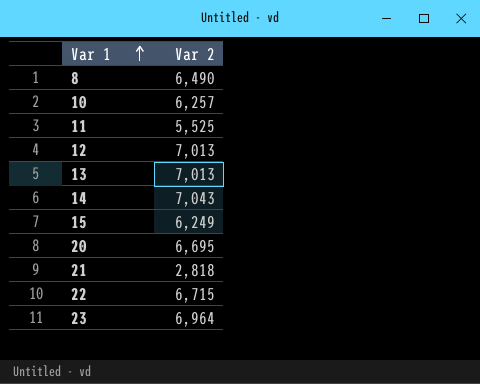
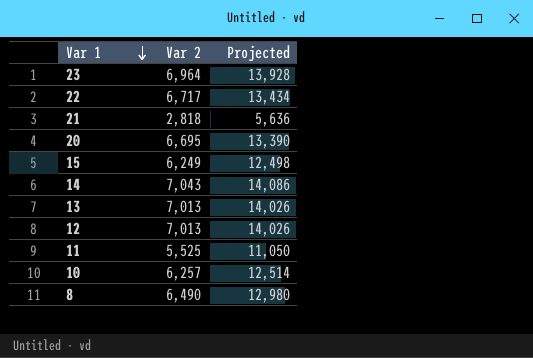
row order: Var 1 ascending -> Var 1 descending
column Projected | formula: none -> [Var 2] * 2
22 | Var 2: 6,715 -> 6,717

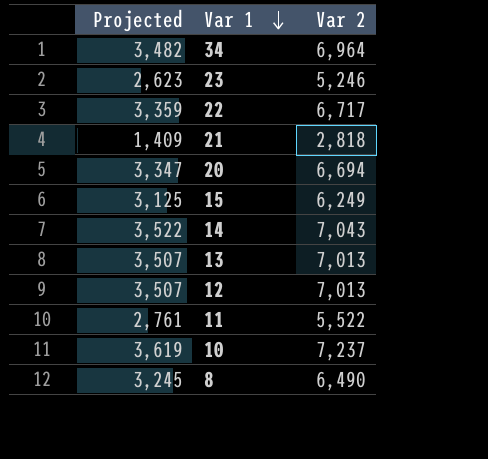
column Projected | formula: [Var 2] * 2 -> [Var 2] * 0.5
column Projected | position: 3 -> 1
row 34: none -> 3,482 | 6,964
23 | Var 2: 6,964 -> 5,246
20 | Var 2: 6,695 -> 6,694
11 | Var 2: 5,525 -> 5,522
10 | Var 2: 6,257 -> 7,237

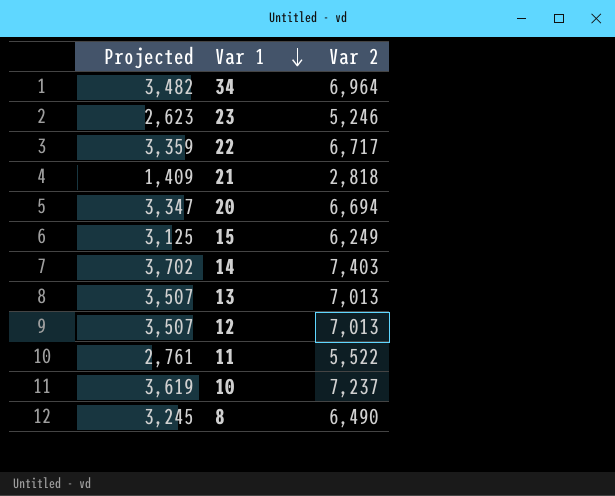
14 | Projected: 3,522 -> 3,702
14 | Var 2: 7,043 -> 7,403

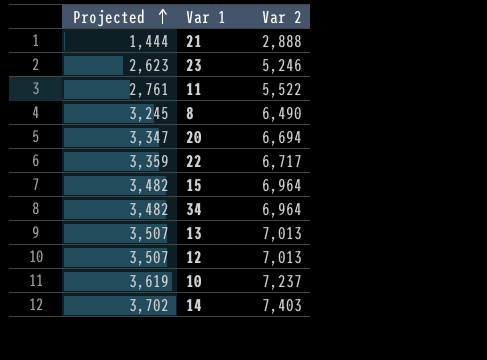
row order: Var 1 descending -> Projected ascending
21 | Projected: 1,409 -> 1,444
21 | Var 2: 2,818 -> 2,888
15 | Projected: 3,125 -> 3,482
15 | Var 2: 6,249 -> 6,964

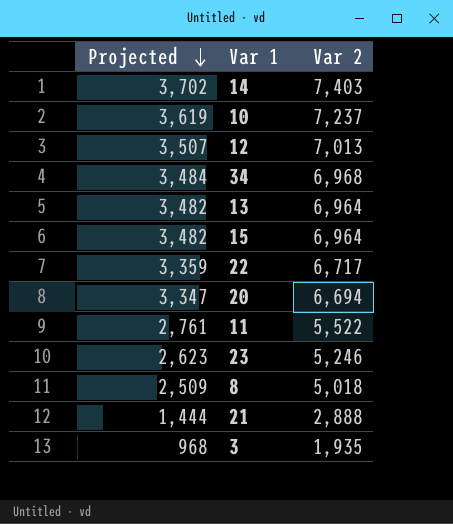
row order: Projected ascending -> Projected descending
34 | Projected: 3,482 -> 3,484
34 | Var 2: 6,964 -> 6,968
13 | Projected: 3,507 -> 3,482
13 | Var 2: 7,013 -> 6,964
8 | Projected: 3,245 -> 2,509
8 | Var 2: 6,490 -> 5,018
row 3: none -> 968 | 1,935

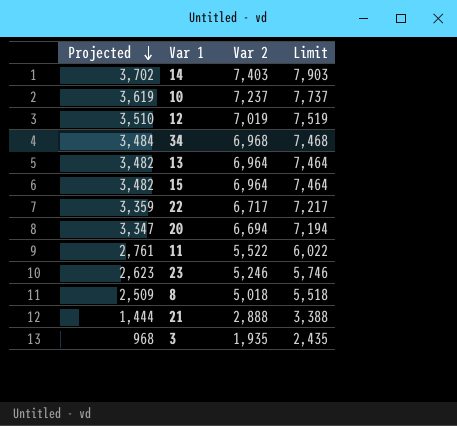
column Limit | formula: none -> [Var 2] + 500
12 | Projected: 3,507 -> 3,510
12 | Var 2: 7,013 -> 7,019

